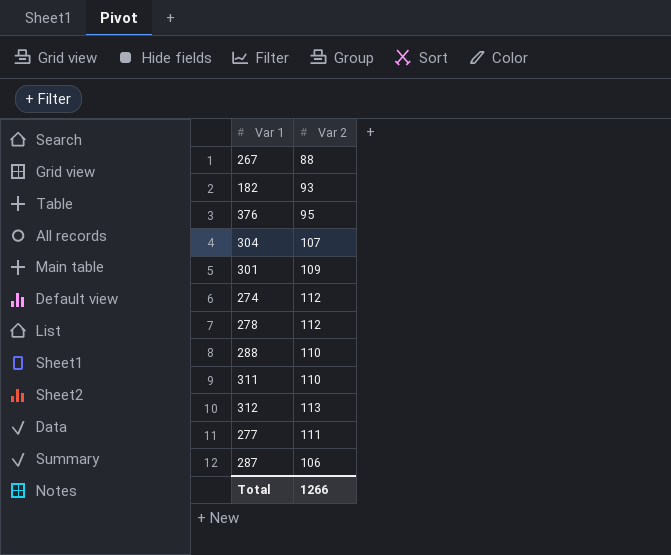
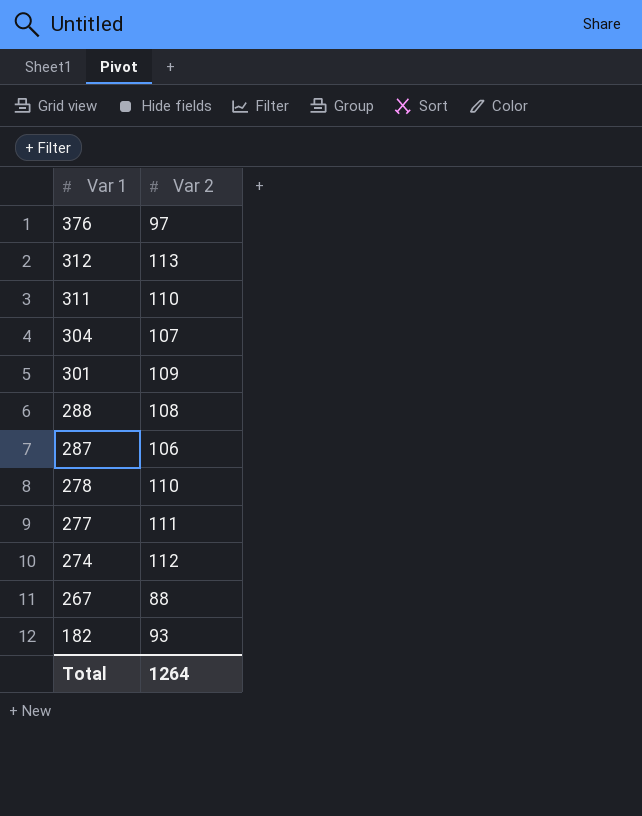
row order: none -> Var 1 descending
376 | Var 2: 95 -> 97
288 | Var 2: 110 -> 108
278 | Var 2: 112 -> 110
Total | Var 2: 1266 -> 1264

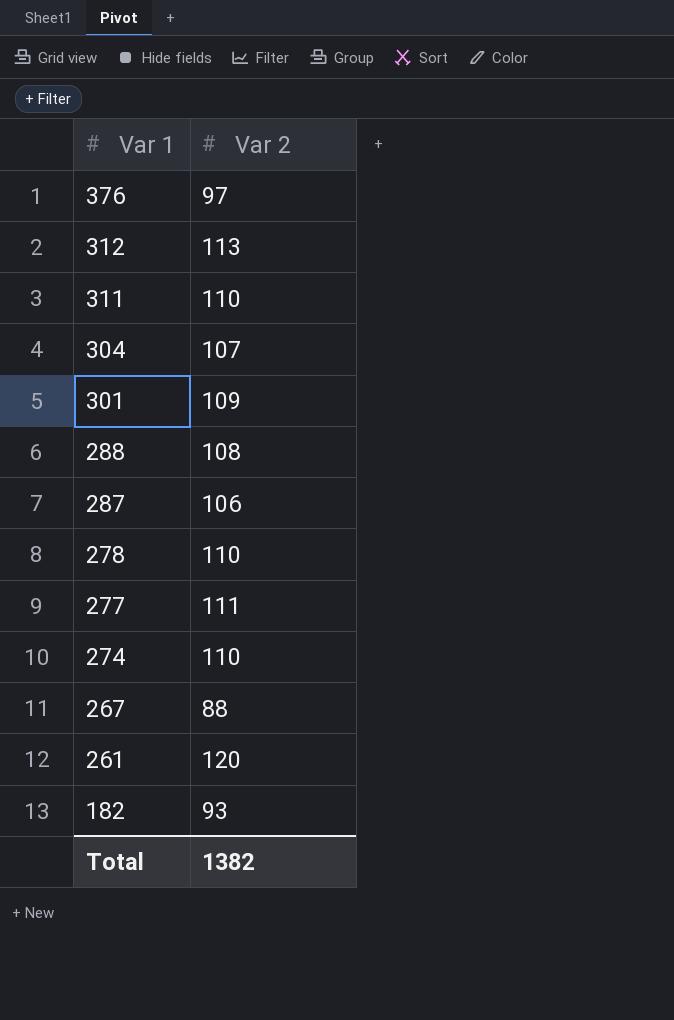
274 | Var 2: 112 -> 110
row 261: none -> 120
Total | Var 2: 1264 -> 1382

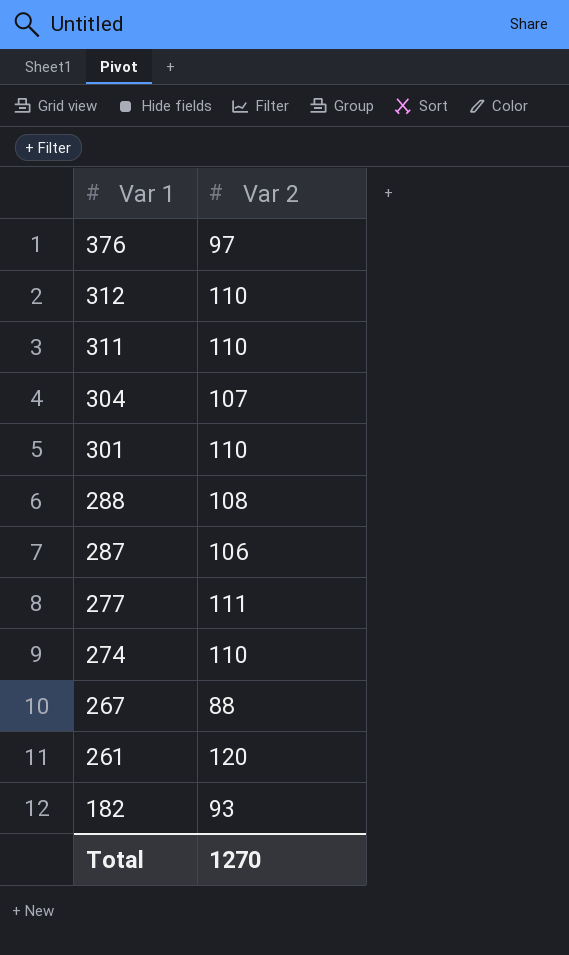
row 278: 110 -> none
312 | Var 2: 113 -> 110
301 | Var 2: 109 -> 110
Total | Var 2: 1382 -> 1270

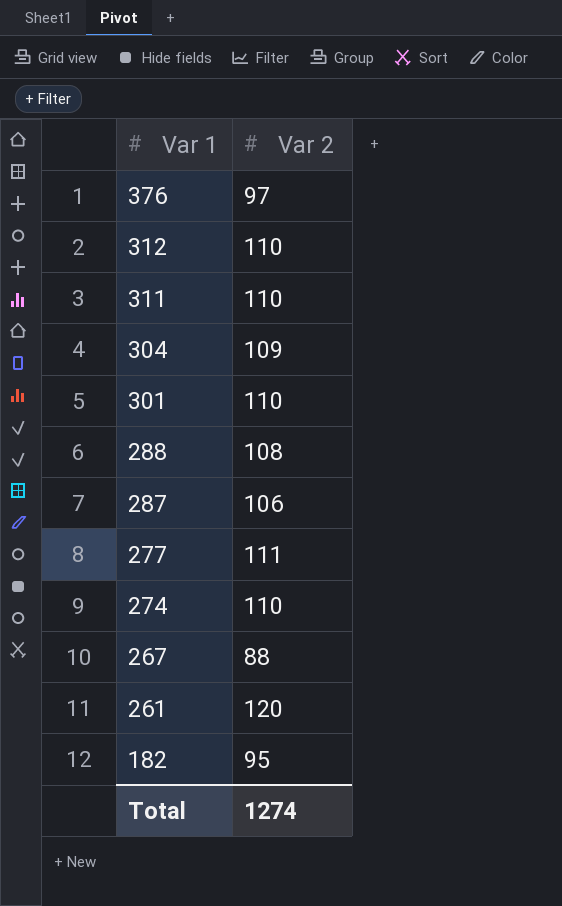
304 | Var 2: 107 -> 109
182 | Var 2: 93 -> 95
Total | Var 2: 1270 -> 1274

